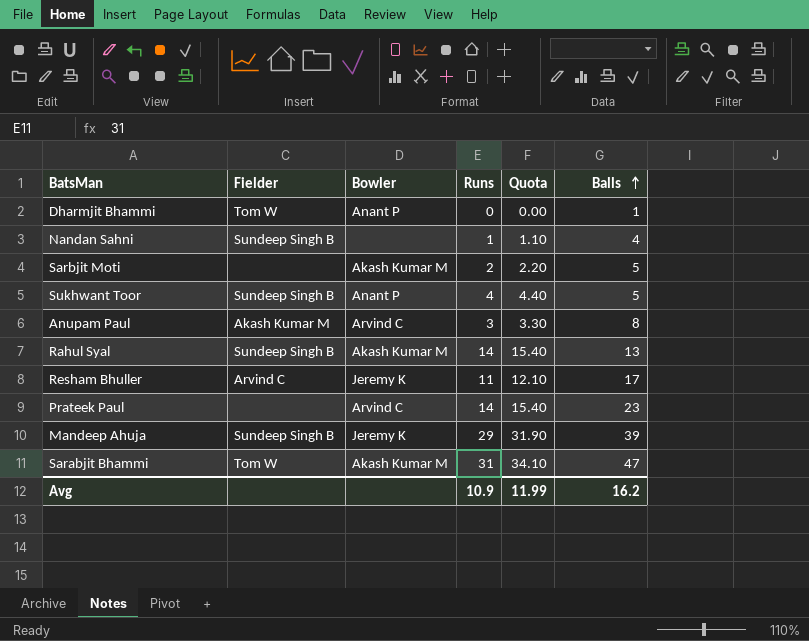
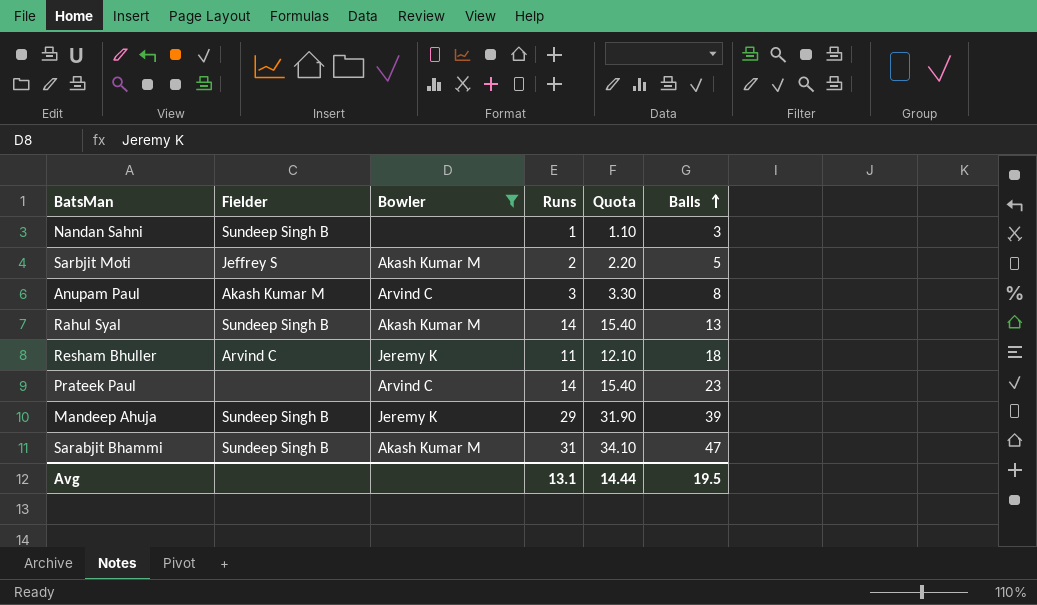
filter: none -> Bowler != Anant P
Nandan Sahni | Balls: 4 -> 3
Sarbjit Moti | Fielder: none -> Jeffrey S
Resham Bhuller | Balls: 17 -> 18
Sarabjit Bhammi | Fielder: Tom W -> Sundeep Singh B
Avg | Runs: 10.9 -> 13.1
Avg | Quota: 11.99 -> 14.44
Avg | Balls: 16.2 -> 19.5

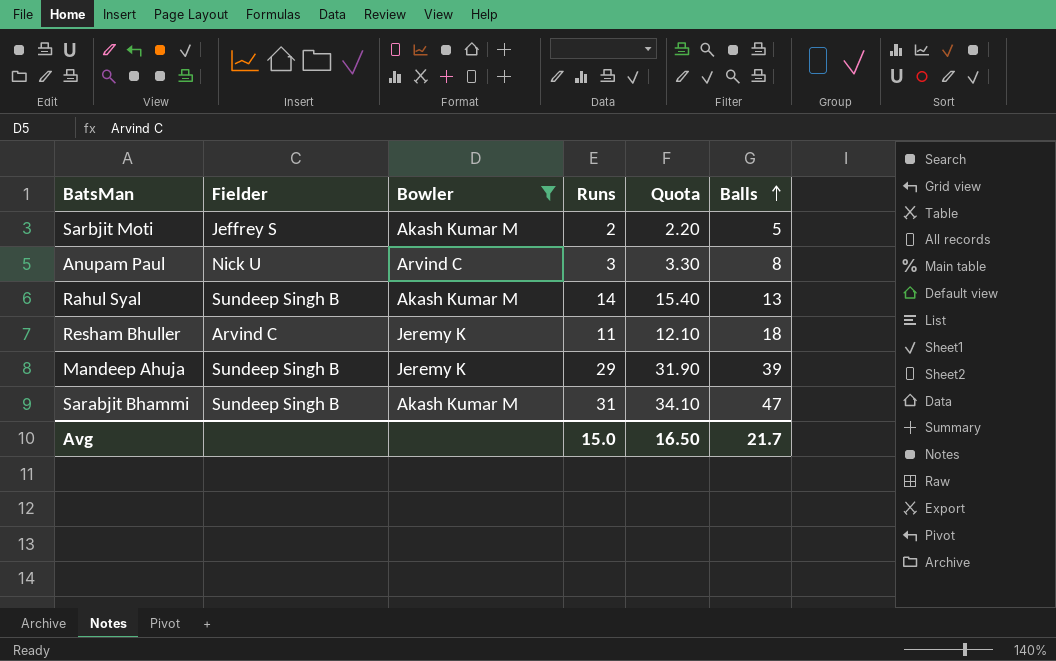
row Nandan Sahni: Sundeep Singh B | none | 1 | 1.10 | 3 -> none
row Prateek Paul: none | Arvind C | 14 | 15.40 | 23 -> none
Anupam Paul | Fielder: Akash Kumar M -> Nick U
Avg | Runs: 13.1 -> 15.0
Avg | Quota: 14.44 -> 16.50
Avg | Balls: 19.5 -> 21.7

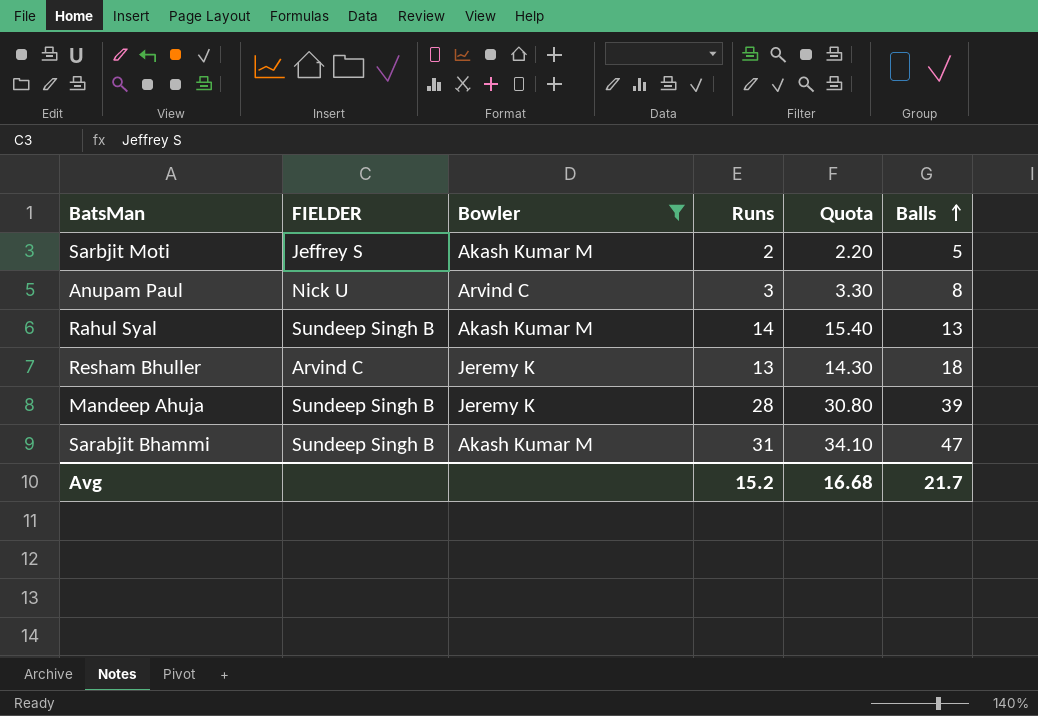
column name: Fielder -> FIELDER
Resham Bhuller | Runs: 11 -> 13
Resham Bhuller | Quota: 12.10 -> 14.30
Mandeep Ahuja | Runs: 29 -> 28
Mandeep Ahuja | Quota: 31.90 -> 30.80
Avg | Runs: 15.0 -> 15.2
Avg | Quota: 16.50 -> 16.68

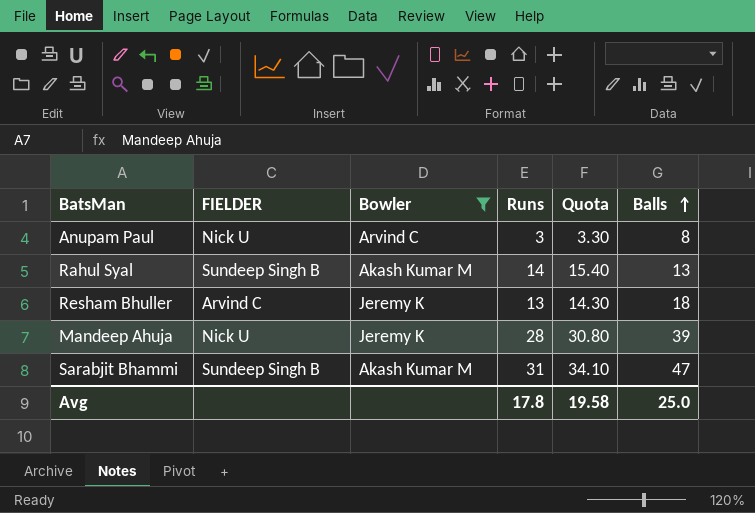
row Sarbjit Moti: Jeffrey S | Akash Kumar M | 2 | 2.20 | 5 -> none
Mandeep Ahuja | FIELDER: Sundeep Singh B -> Nick U
Avg | Runs: 15.2 -> 17.8
Avg | Quota: 16.68 -> 19.58
Avg | Balls: 21.7 -> 25.0

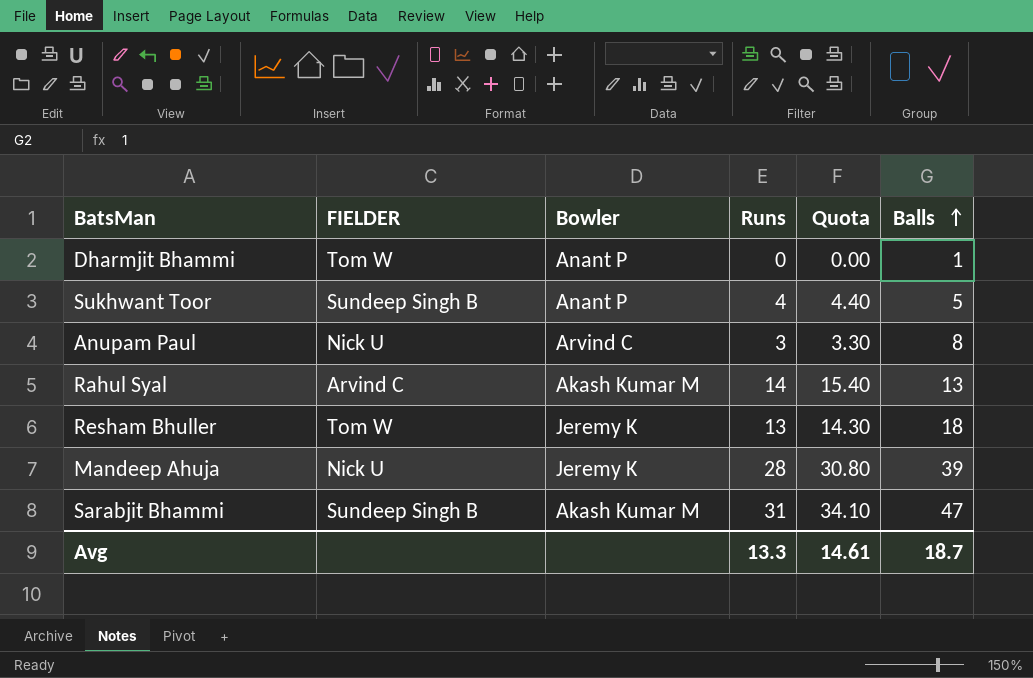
filter: Bowler != Anant P -> none
Rahul Syal | FIELDER: Sundeep Singh B -> Arvind C
Resham Bhuller | FIELDER: Arvind C -> Tom W
Avg | Runs: 17.8 -> 13.3
Avg | Quota: 19.58 -> 14.61
Avg | Balls: 25.0 -> 18.7

